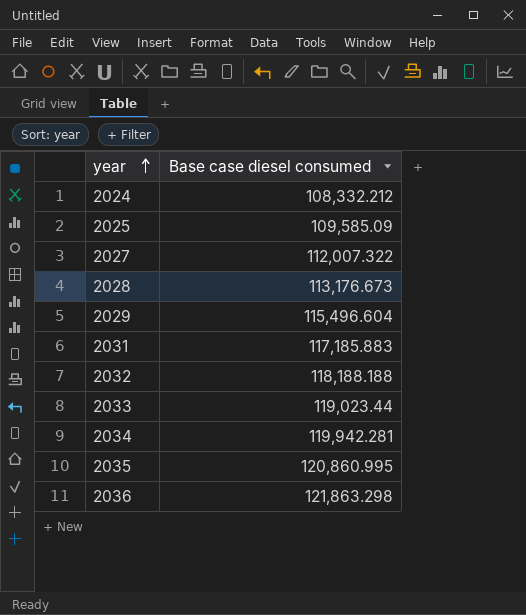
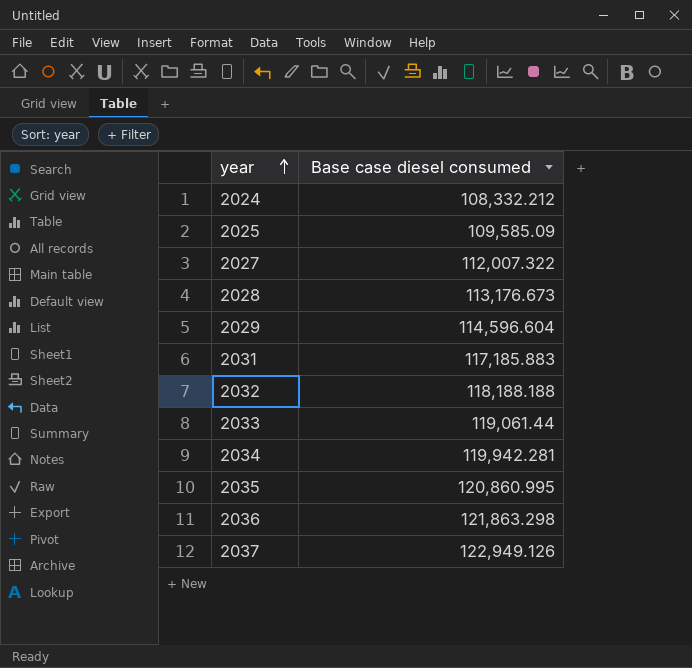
2029 | Base case diesel consumed: 115,496.604 -> 114,596.604
2033 | Base case diesel consumed: 119,023.44 -> 119,061.44
row 2037: none -> 122,949.126

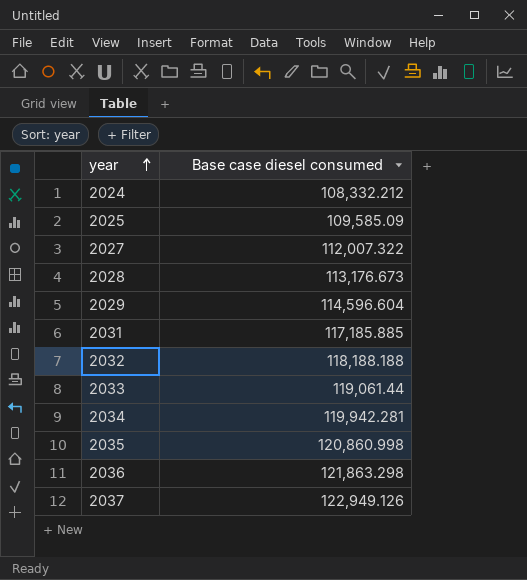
2031 | Base case diesel consumed: 117,185.883 -> 117,185.885
2035 | Base case diesel consumed: 120,860.995 -> 120,860.998

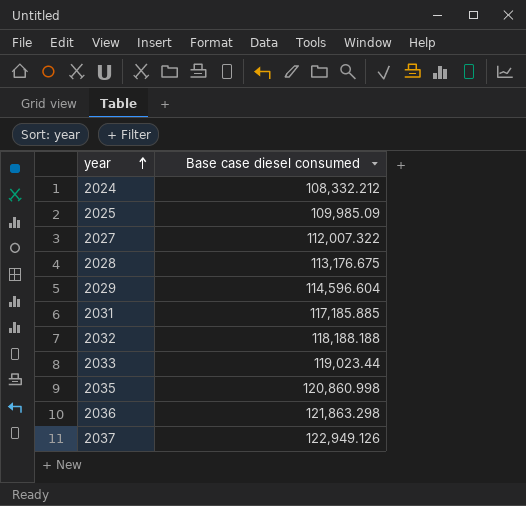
row 2034: 119,942.281 -> none
2025 | Base case diesel consumed: 109,585.09 -> 109,985.09
2028 | Base case diesel consumed: 113,176.673 -> 113,176.675
2033 | Base case diesel consumed: 119,061.44 -> 119,023.44

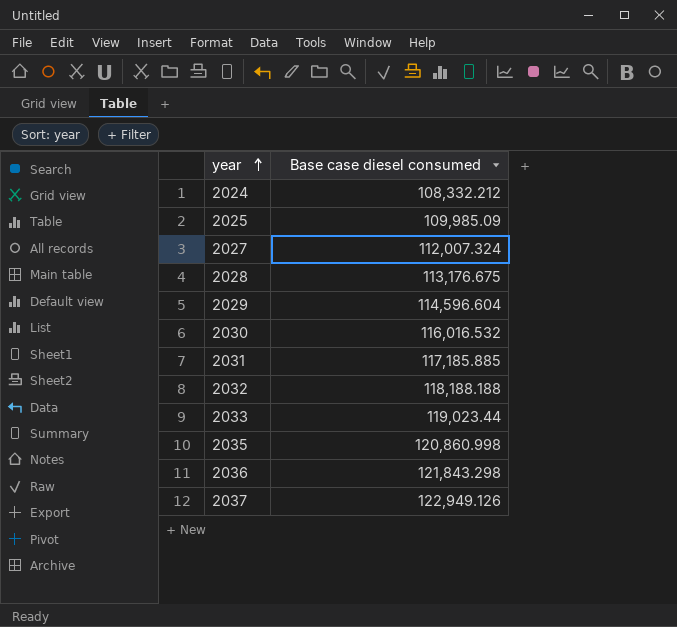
2027 | Base case diesel consumed: 112,007.322 -> 112,007.324
row 2030: none -> 116,016.532
2036 | Base case diesel consumed: 121,863.298 -> 121,843.298

